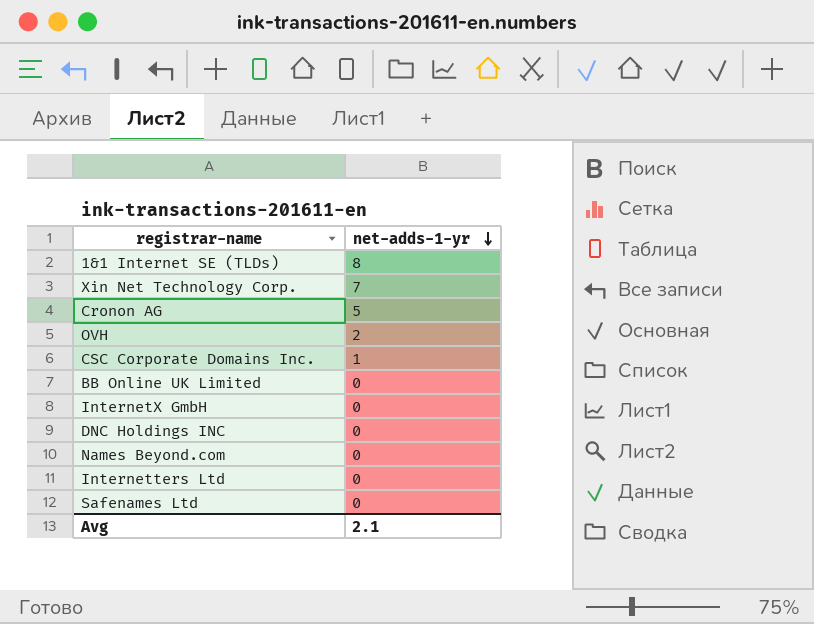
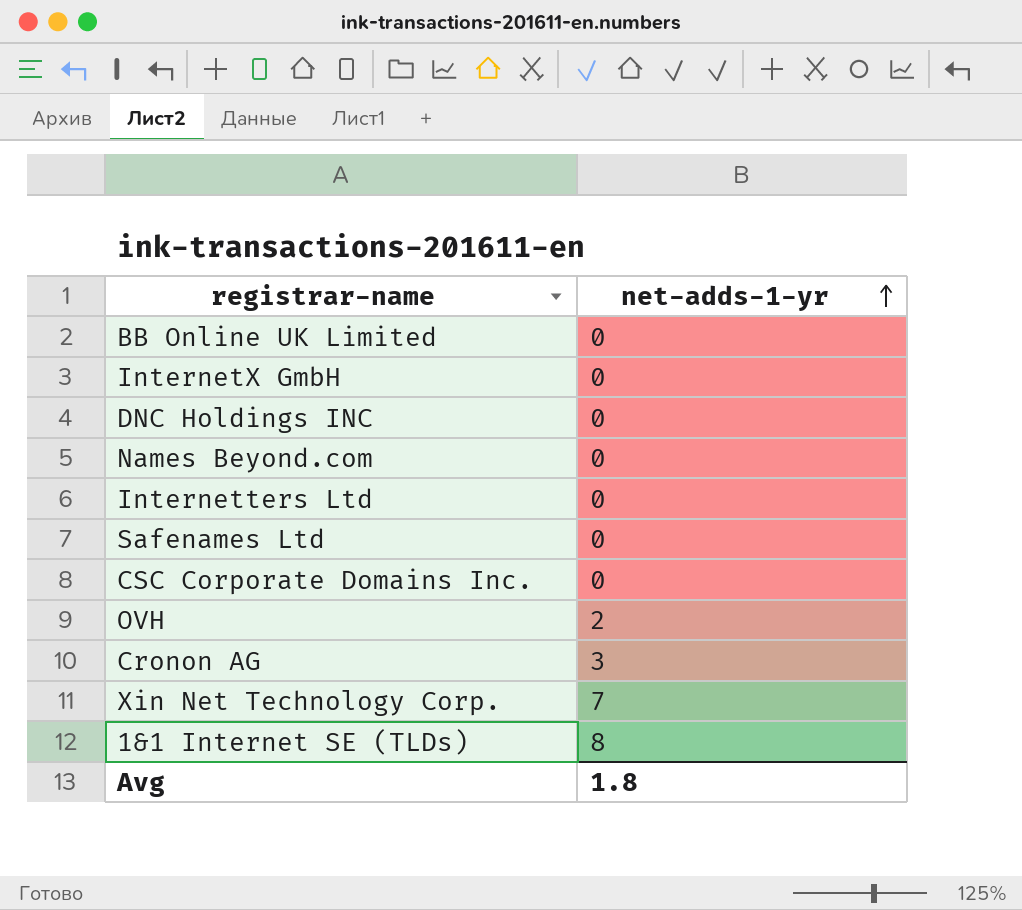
row order: net-adds-1-yr descending -> net-adds-1-yr ascending
CSC Corporate Domains Inc. | net-adds-1-yr: 1 -> 0
Cronon AG | net-adds-1-yr: 5 -> 3
Avg | net-adds-1-yr: 2.1 -> 1.8

